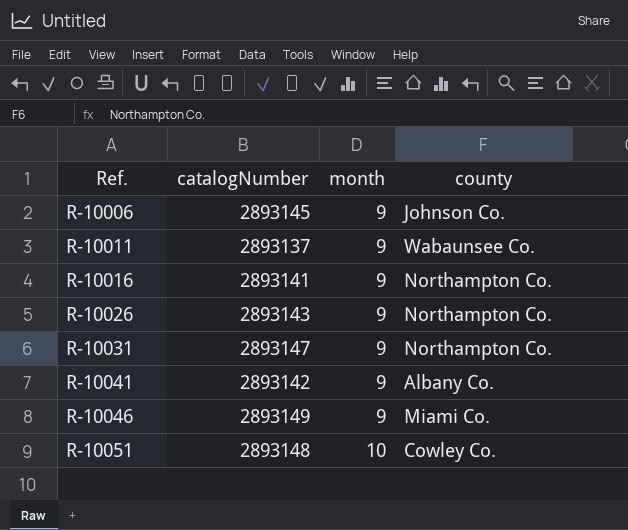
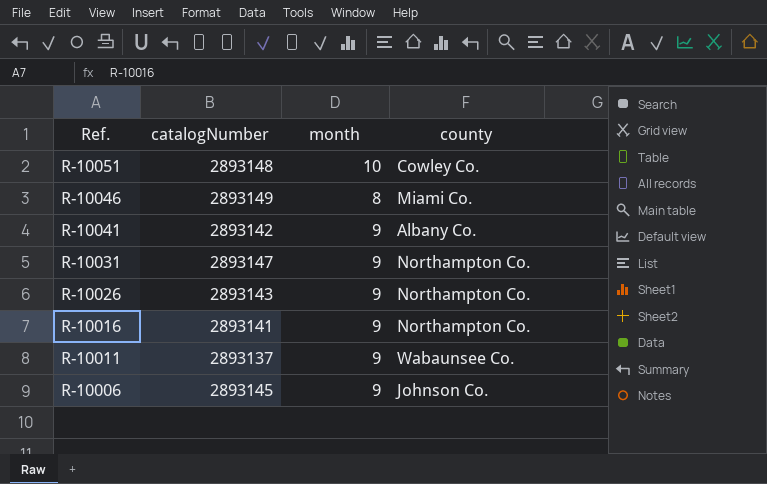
row order: Ref. ascending -> Ref. descending
R-10046 | month: 9 -> 8

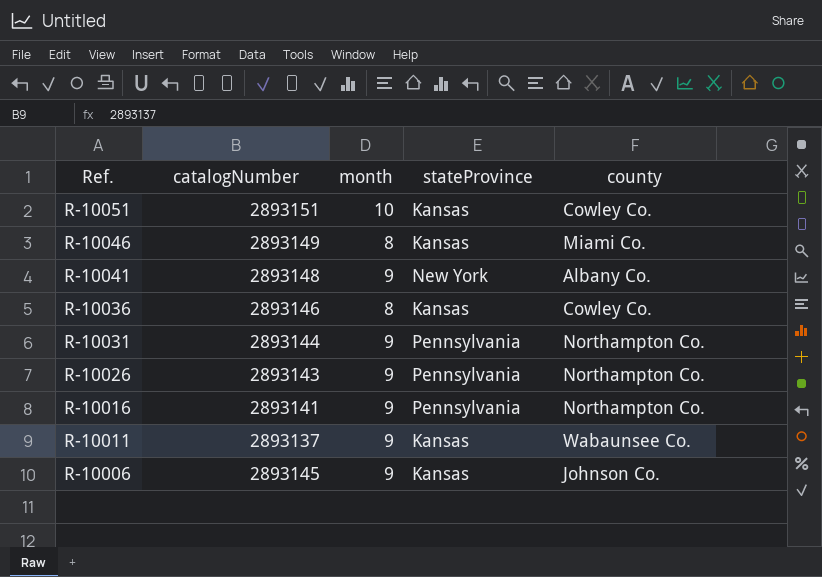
column stateProvince | position: none -> 4
R-10051 | catalogNumber: 2893148 -> 2893151
R-10041 | catalogNumber: 2893142 -> 2893148
row R-10036: none -> 2893146 | 8 | Kansas | Cowley Co.
R-10031 | catalogNumber: 2893147 -> 2893144

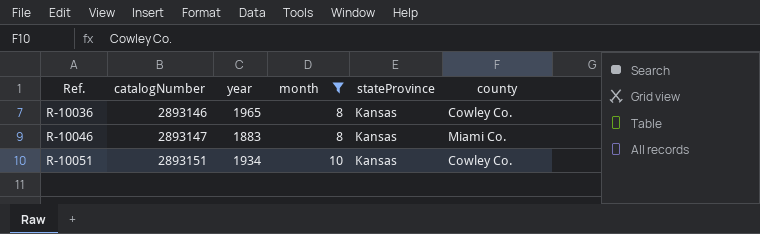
filter: none -> month != 9
row order: Ref. descending -> Ref. ascending
column year | position: none -> 3
R-10046 | catalogNumber: 2893149 -> 2893147

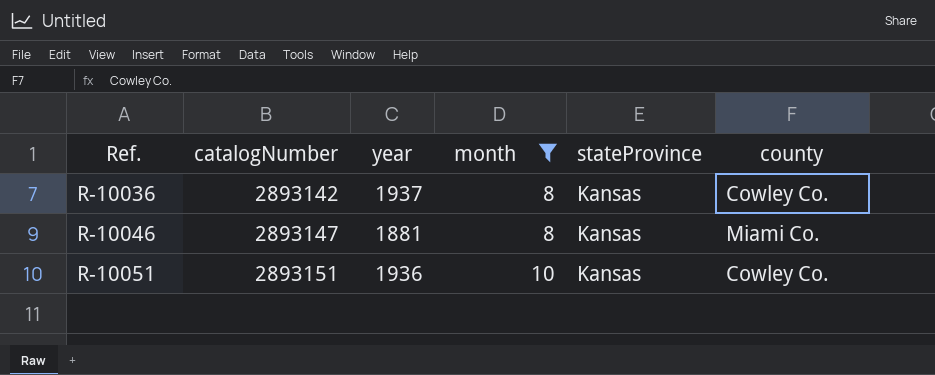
R-10036 | catalogNumber: 2893146 -> 2893142
R-10036 | year: 1965 -> 1937
R-10046 | year: 1883 -> 1881
R-10051 | year: 1934 -> 1936

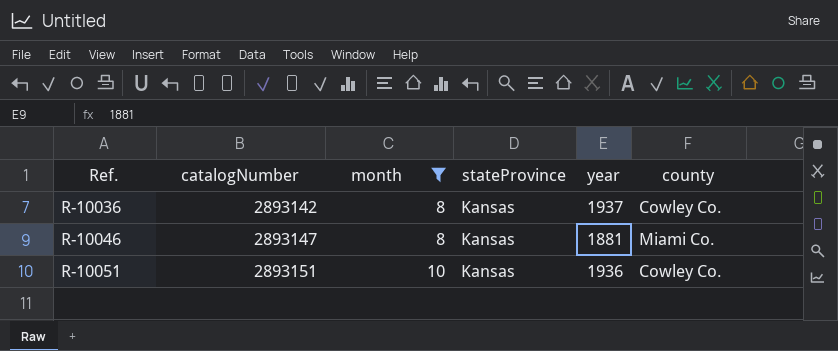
column year | position: 3 -> 5

